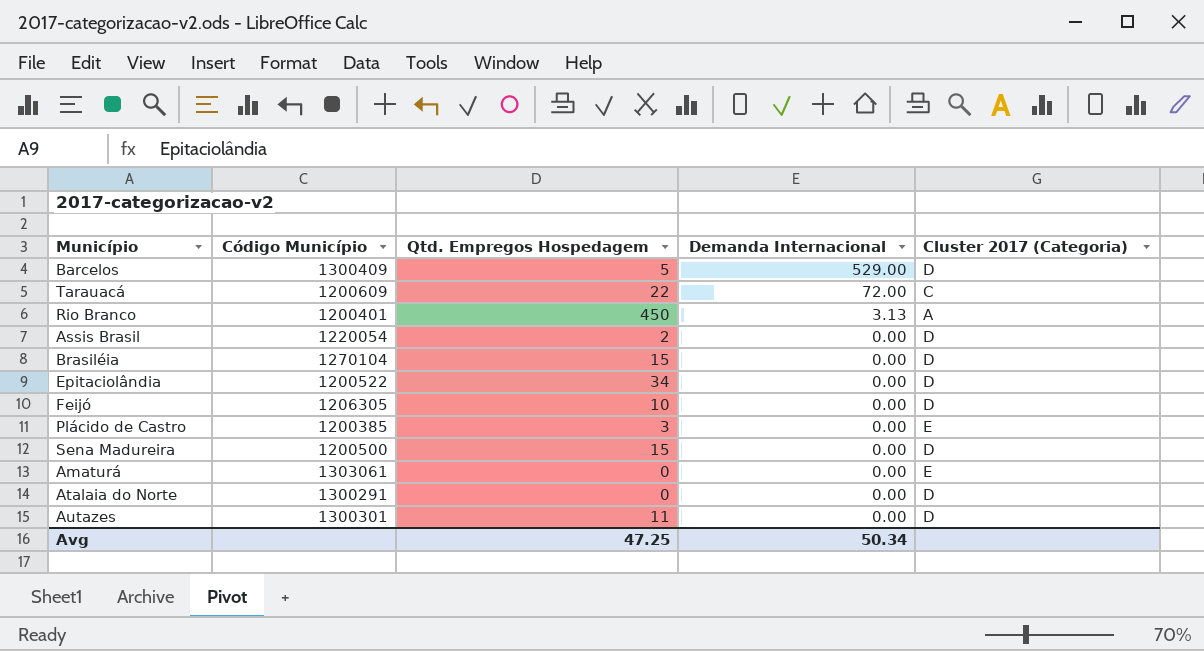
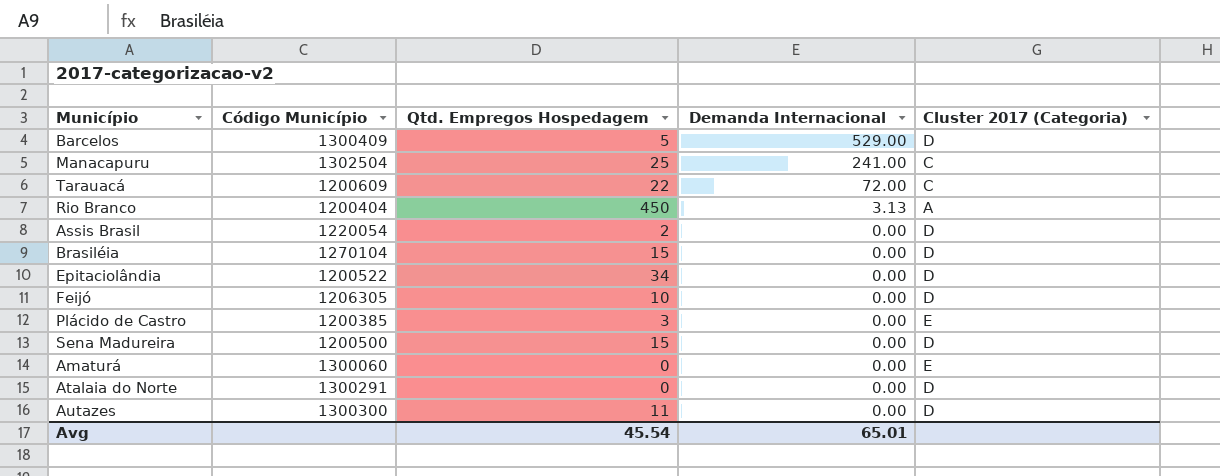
row Manacapuru: none -> 1302504 | 25 | 241.00 | C
Rio Branco | Código Município: 1200401 -> 1200404
Amaturá | Código Município: 1303061 -> 1300060
Autazes | Código Município: 1300301 -> 1300300
Avg | Qtd. Empregos Hospedagem: 47.25 -> 45.54
Avg | Demanda Internacional: 50.34 -> 65.01

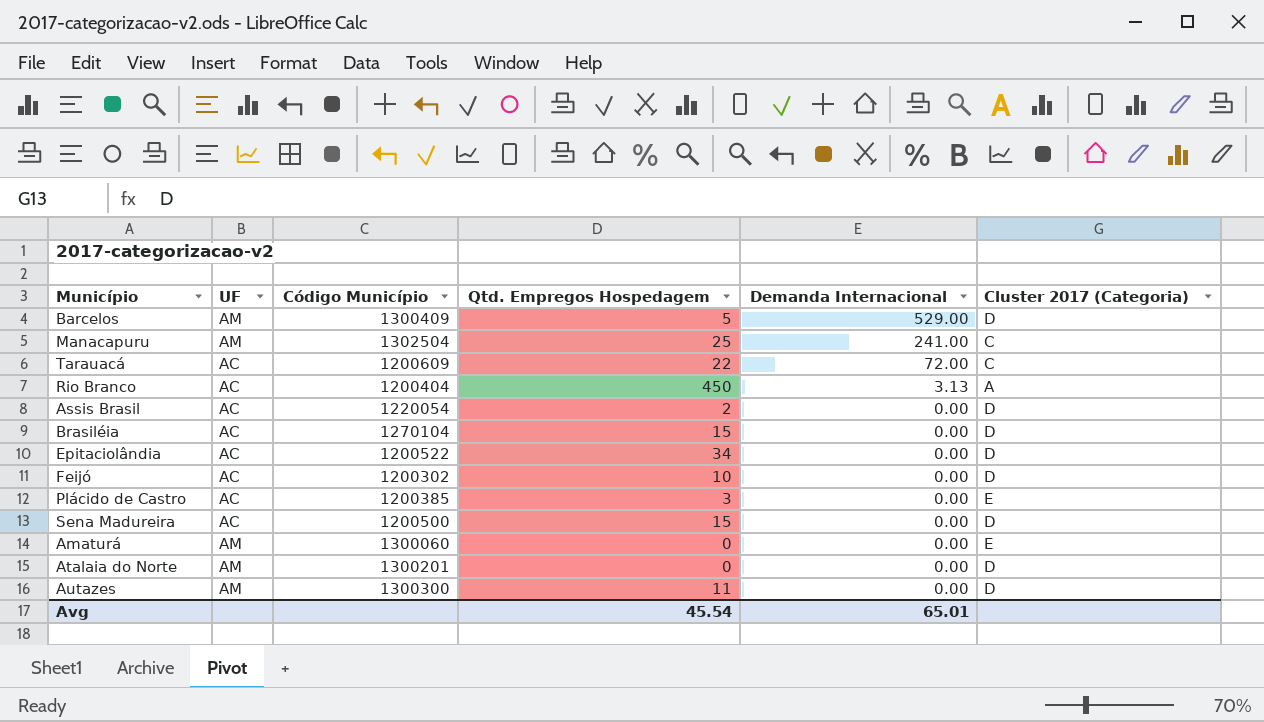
column UF | position: none -> 2
Feijó | Código Município: 1206305 -> 1200302
Atalaia do Norte | Código Município: 1300291 -> 1300201

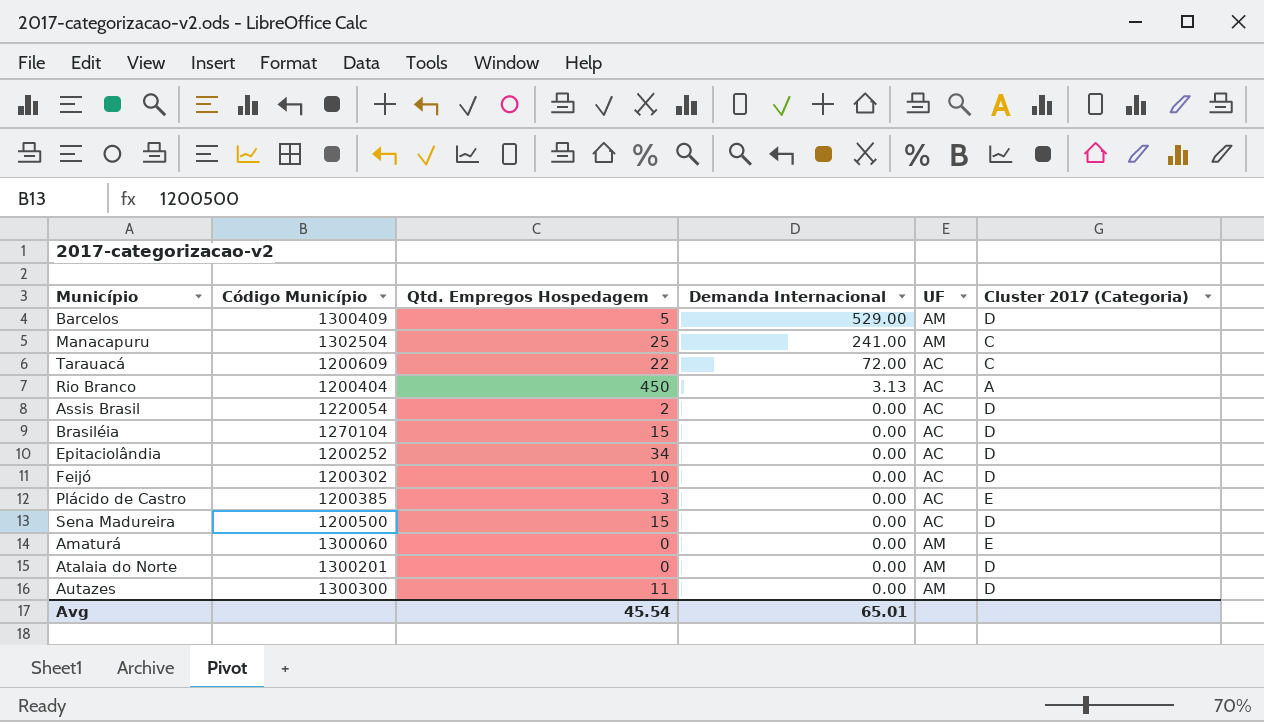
column UF | position: 2 -> 5
Epitaciolândia | Código Município: 1200522 -> 1200252

